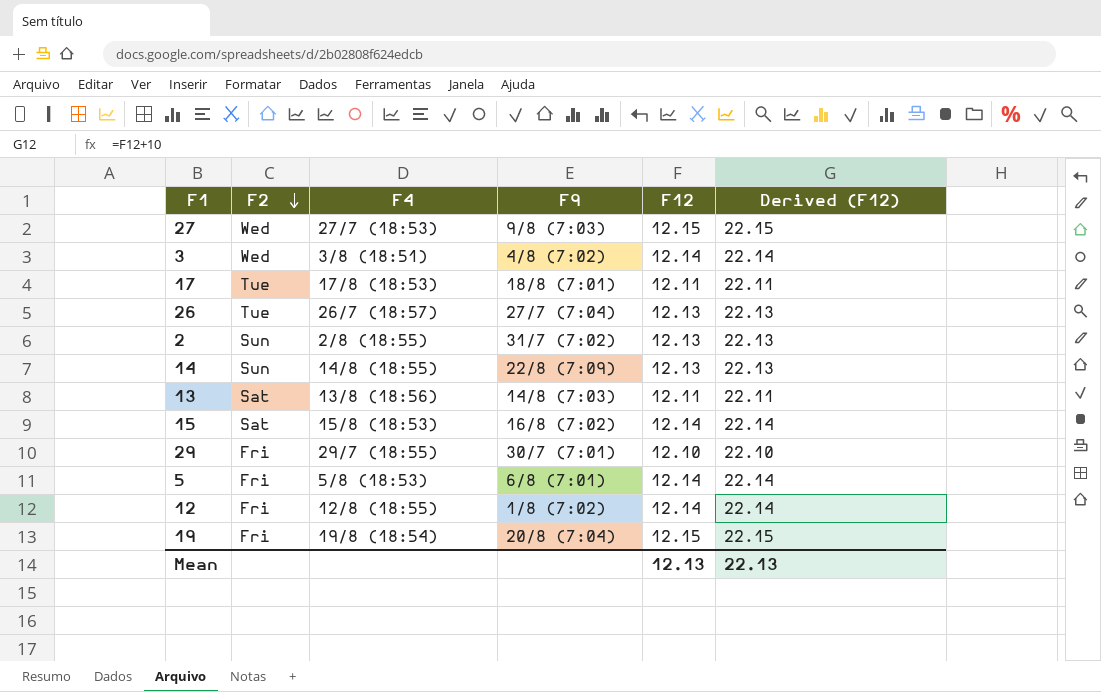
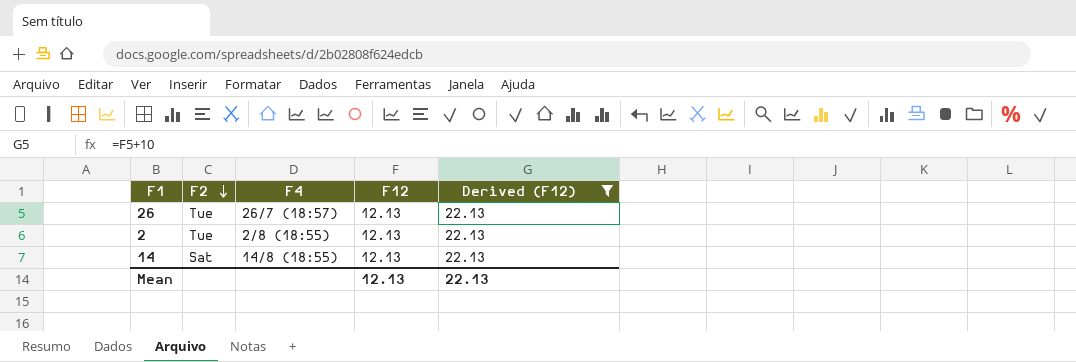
filter: none -> Derived (F12) = 22.13
column F9 | position: 4 -> none
2 | F2: Sun -> Tue
14 | F2: Sun -> Sat

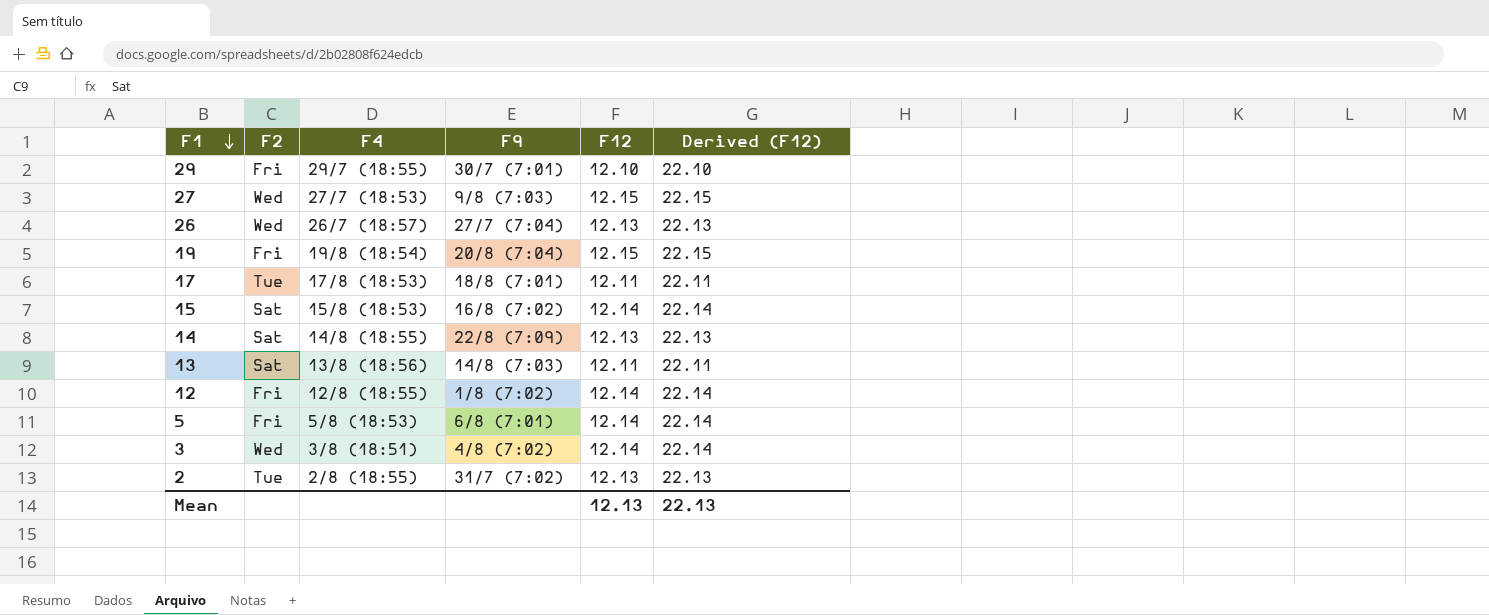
filter: Derived (F12) = 22.13 -> none
row order: F2 descending -> F1 descending
column F9 | position: none -> 4
26 | F2: Tue -> Wed

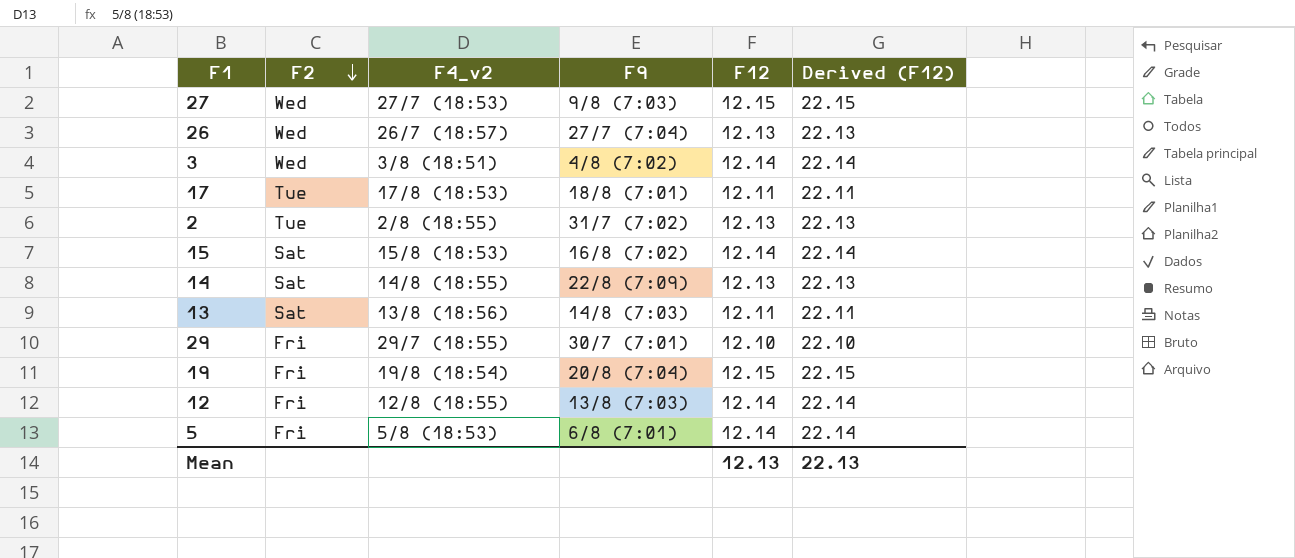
row order: F1 descending -> F2 descending
column name: F4 -> F4_v2
12 | F9: 1/8 (7:02) -> 13/8 (7:03)

